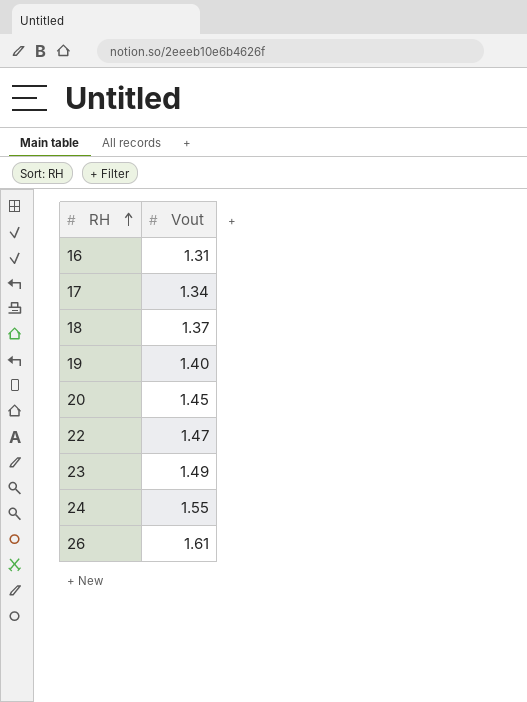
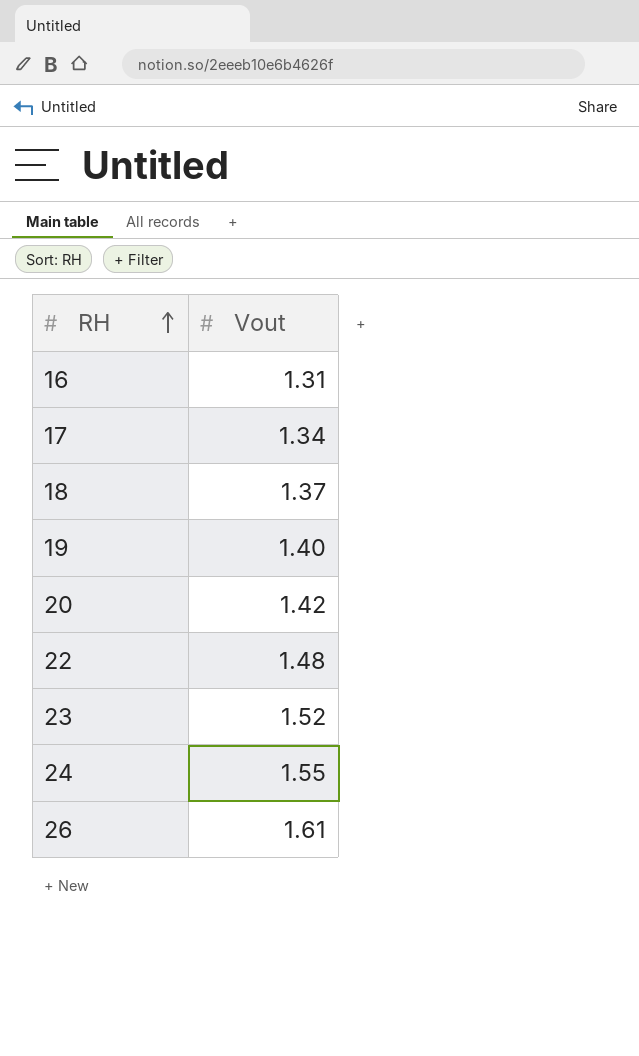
20 | Vout: 1.45 -> 1.42
22 | Vout: 1.47 -> 1.48
23 | Vout: 1.49 -> 1.52

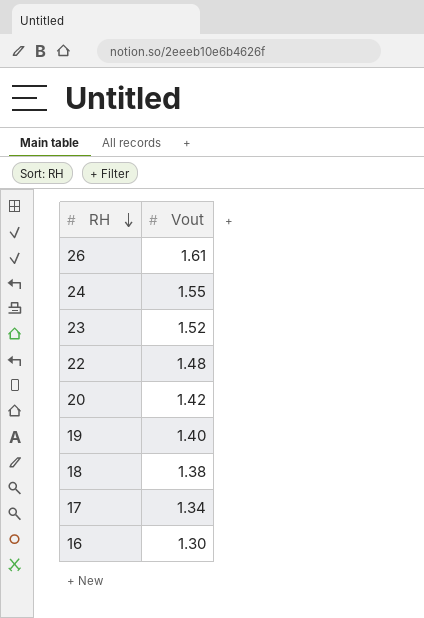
row order: RH ascending -> RH descending
18 | Vout: 1.37 -> 1.38
16 | Vout: 1.31 -> 1.30

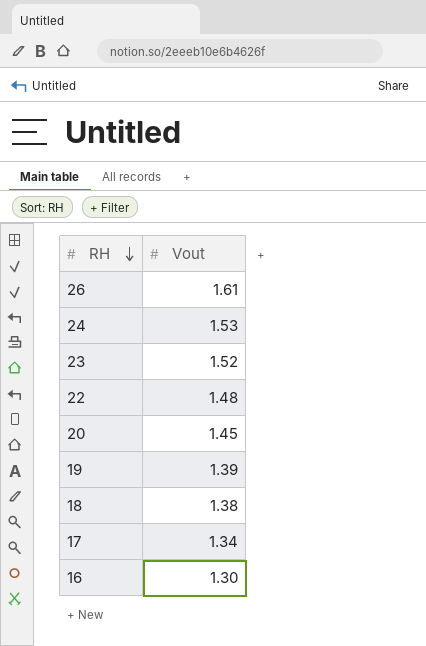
24 | Vout: 1.55 -> 1.53
20 | Vout: 1.42 -> 1.45
19 | Vout: 1.40 -> 1.39

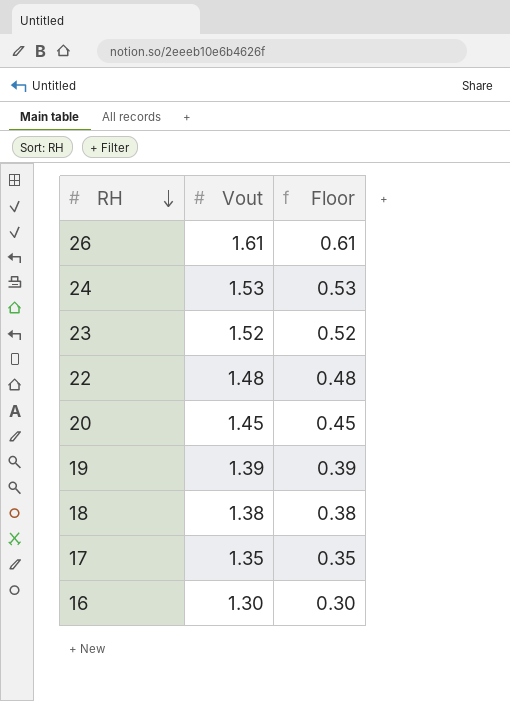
column Floor | formula: none -> [Vout] - 1
17 | Vout: 1.34 -> 1.35

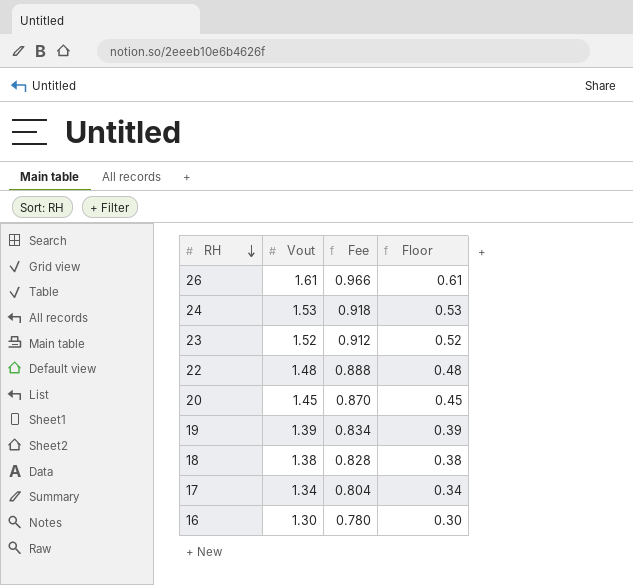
column Fee | formula: none -> [Vout] * 0.6
17 | Vout: 1.35 -> 1.34
17 | Floor: 0.35 -> 0.34

